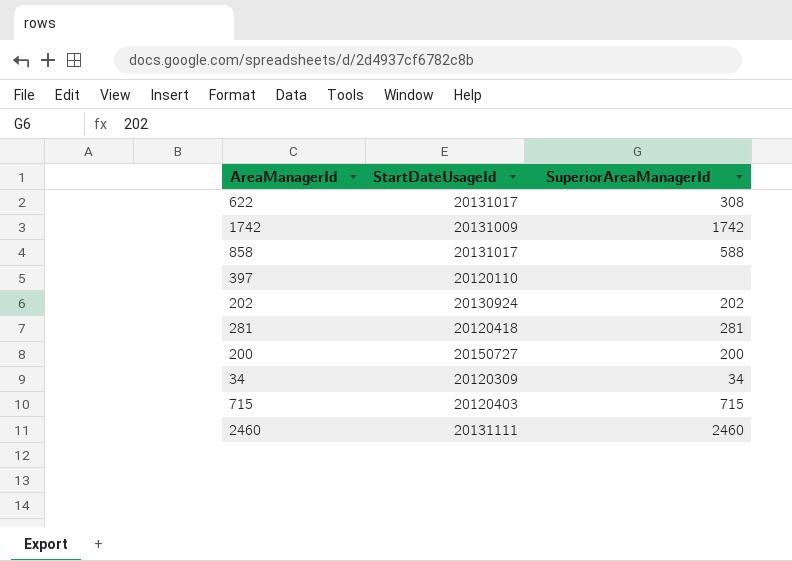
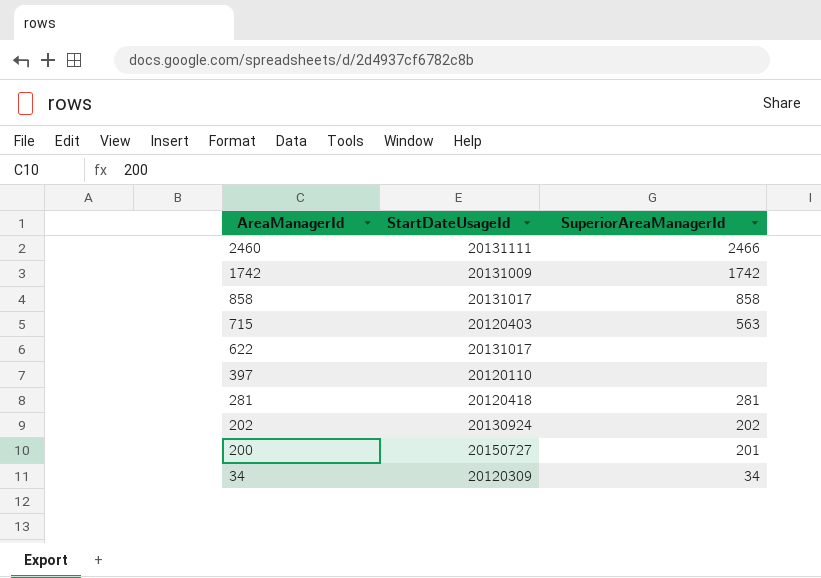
row order: none -> AreaManagerId descending
2460 | SuperiorAreaManagerId: 2460 -> 2466
858 | SuperiorAreaManagerId: 588 -> 858
715 | SuperiorAreaManagerId: 715 -> 563
622 | SuperiorAreaManagerId: 308 -> none
200 | SuperiorAreaManagerId: 200 -> 201

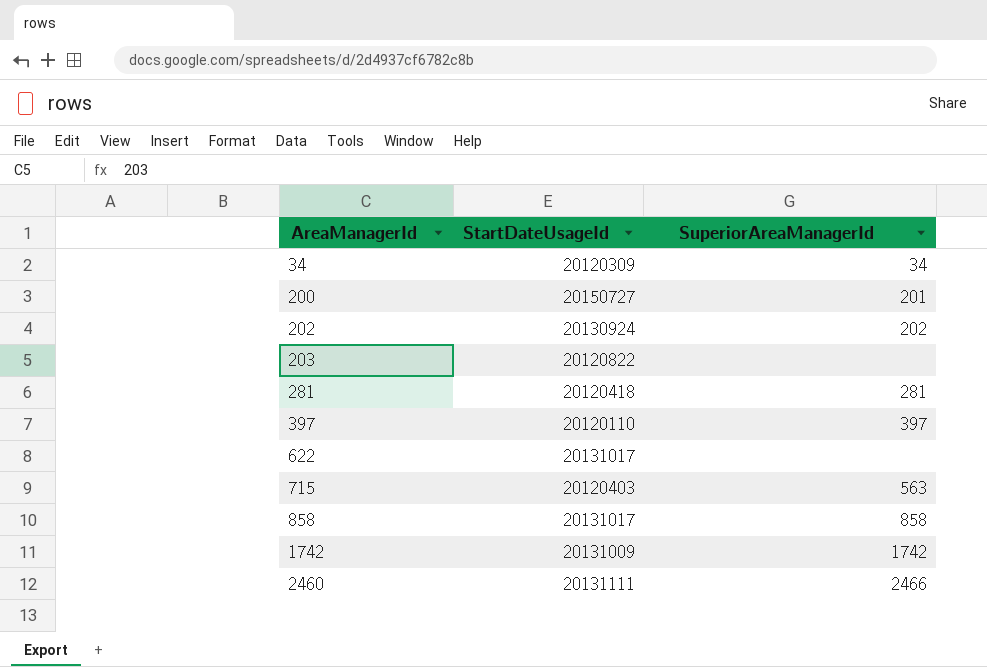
row order: AreaManagerId descending -> AreaManagerId ascending
row 203: none -> 20120822 | none
397 | SuperiorAreaManagerId: none -> 397

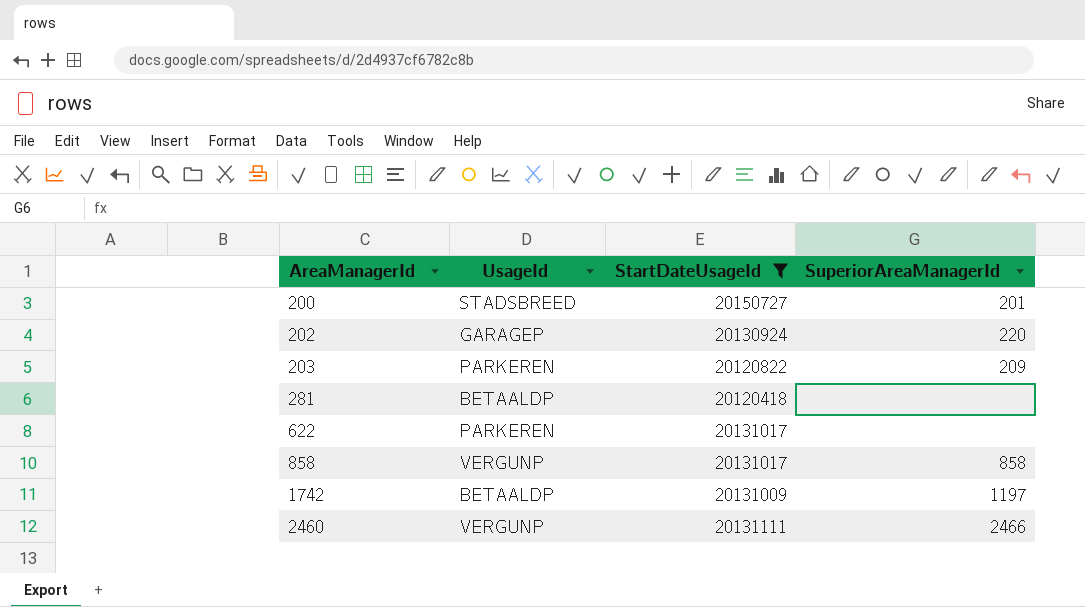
filter: none -> StartDateUsageId >= 20120418
column UsageId | position: none -> 2
202 | SuperiorAreaManagerId: 202 -> 220
203 | SuperiorAreaManagerId: none -> 209
281 | SuperiorAreaManagerId: 281 -> none
1742 | SuperiorAreaManagerId: 1742 -> 1197

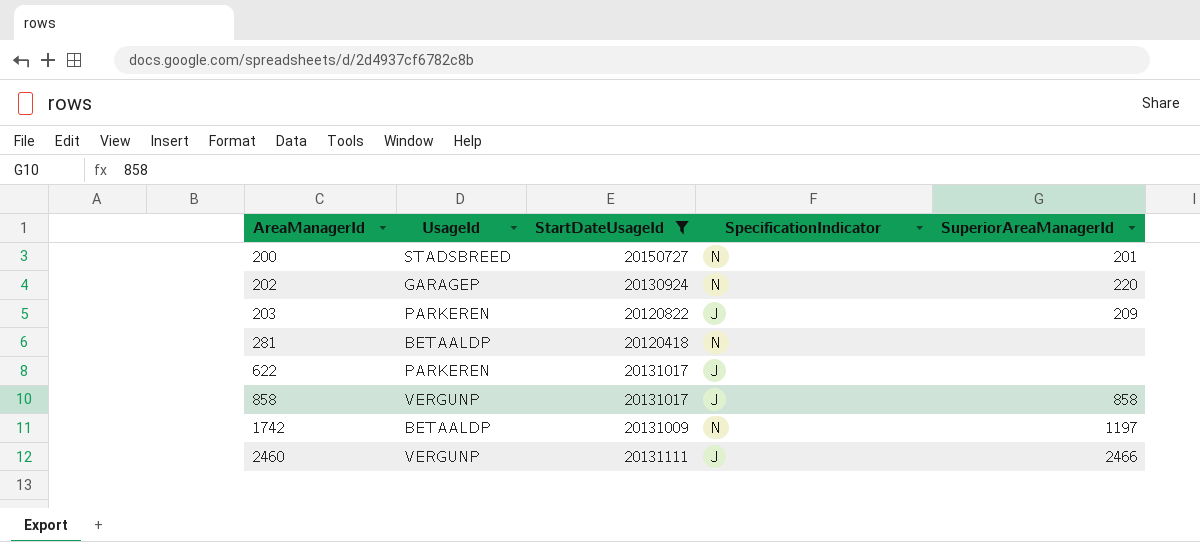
column SpecificationIndicator | position: none -> 4

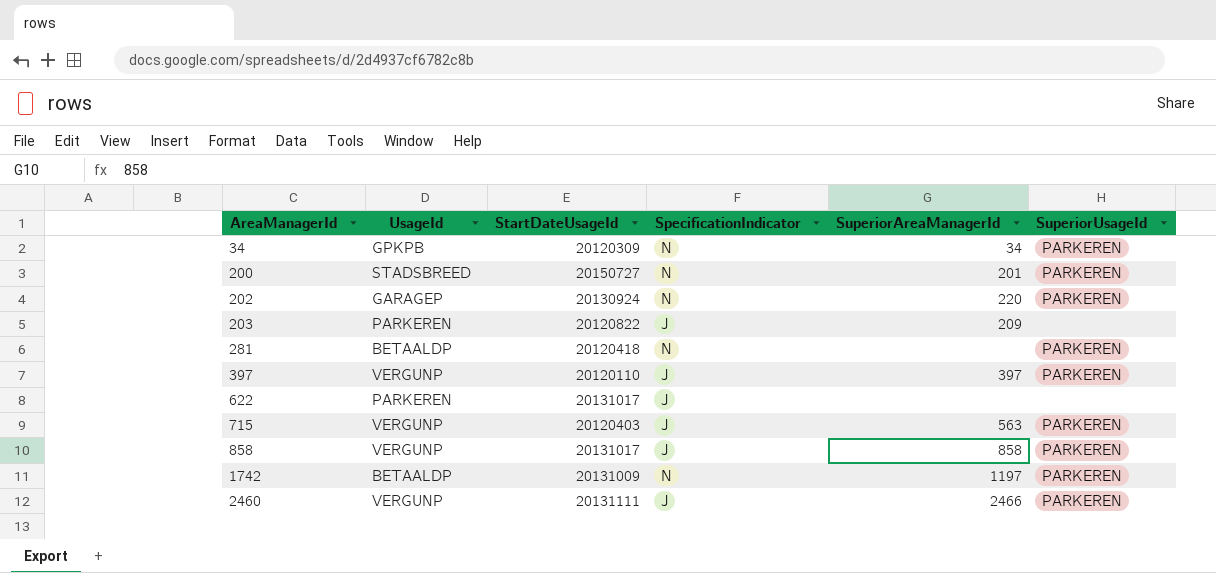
filter: StartDateUsageId >= 20120418 -> none
column SuperiorUsageId | position: none -> 6

